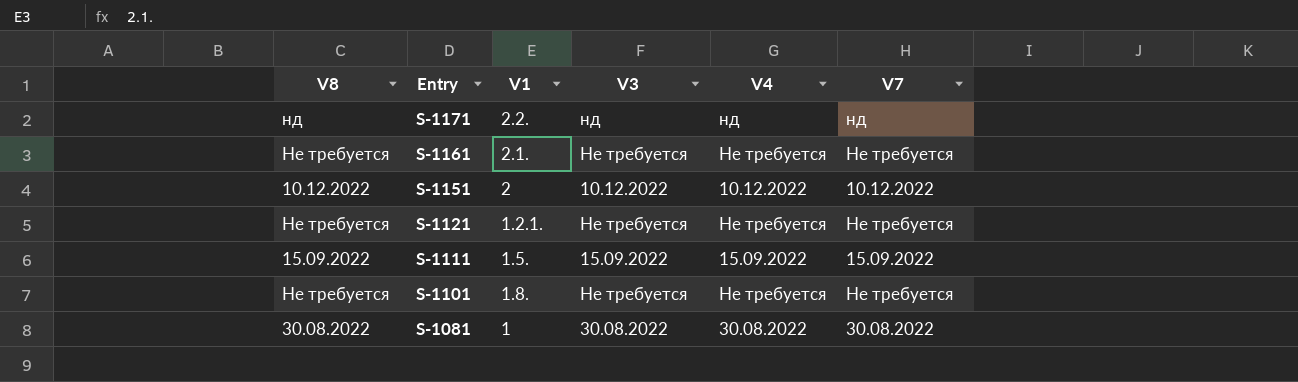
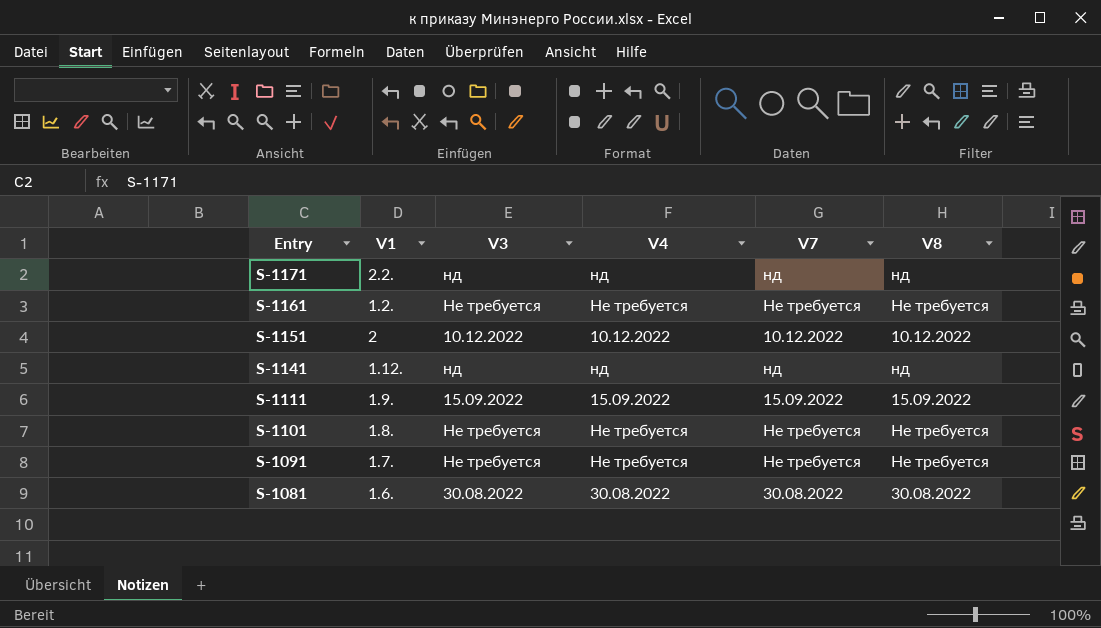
column V8 | position: 1 -> 6
row S-1121: Не требуется | 1.2.1. | Не требуется | Не требуется | Не требуется -> none
S-1161 | V1: 2.1. -> 1.2.
row S-1141: none -> 1.12. | нд | нд | нд | нд
S-1111 | V1: 1.5. -> 1.9.
row S-1091: none -> 1.7. | Не требуется | Не требуется | Не требуется | Не требуется
S-1081 | V1: 1 -> 1.6.

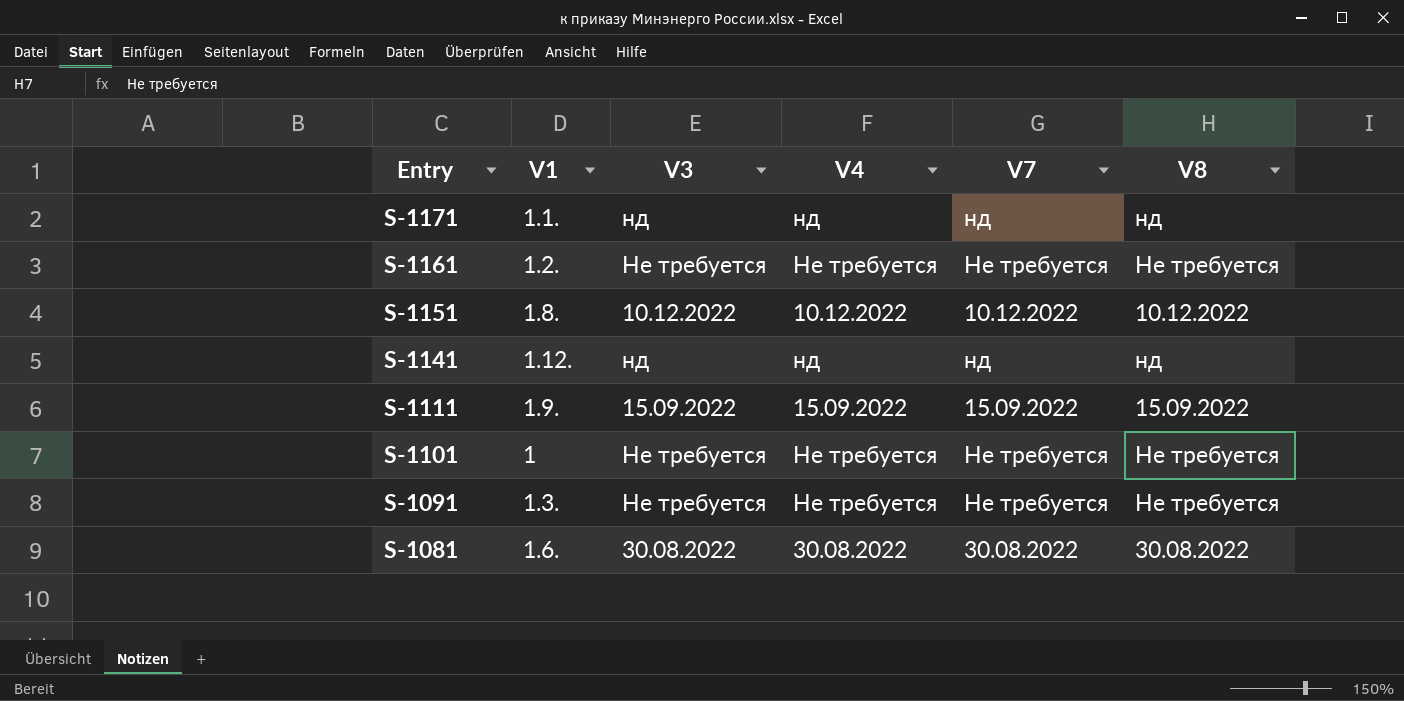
S-1171 | V1: 2.2. -> 1.1.
S-1151 | V1: 2 -> 1.8.
S-1101 | V1: 1.8. -> 1
S-1091 | V1: 1.7. -> 1.3.

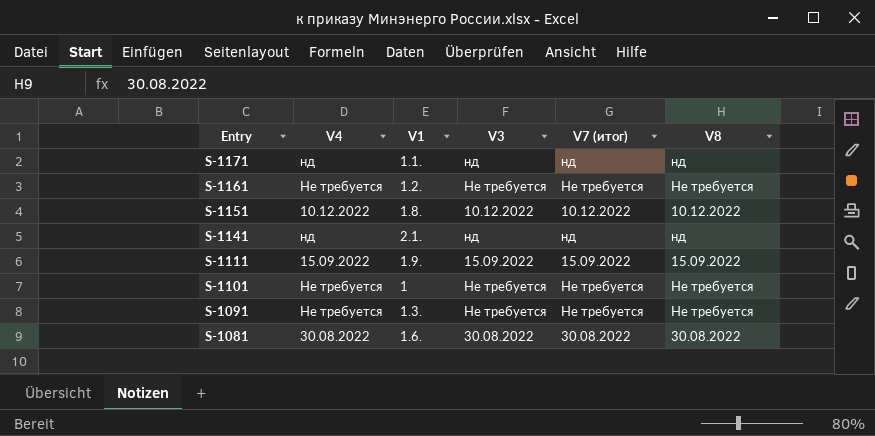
column V4 | position: 4 -> 2
column name: V7 -> V7 (итог)
S-1141 | V1: 1.12. -> 2.1.

